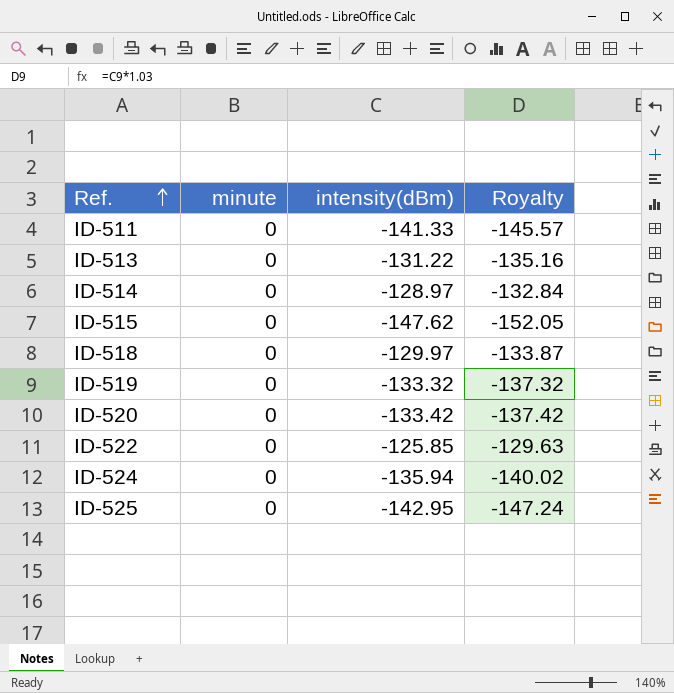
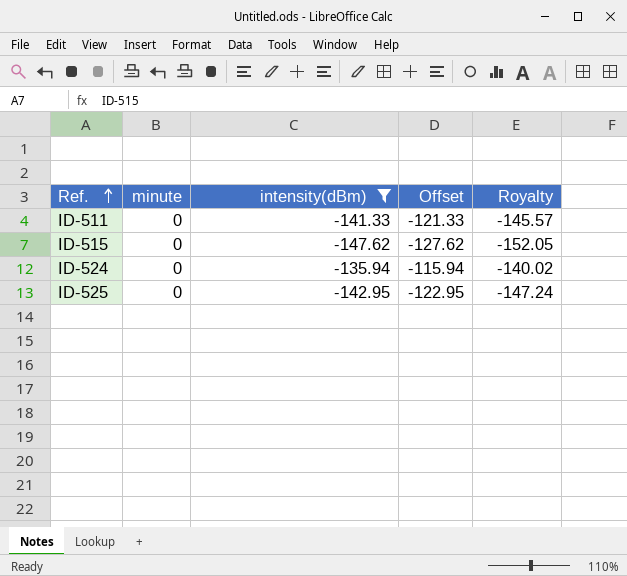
filter: none -> intensity(dBm) <= -135.94
column Offset | formula: none -> [intensity(dBm)] + 20

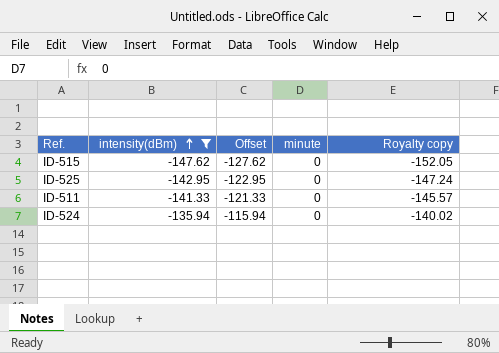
row order: Ref. ascending -> intensity(dBm) ascending
column minute | position: 2 -> 4
column name: Royalty -> Royalty copy

